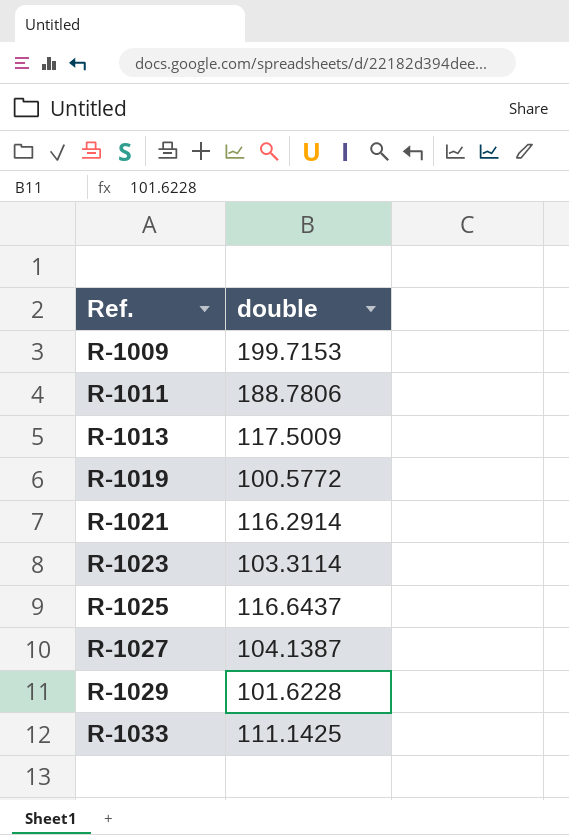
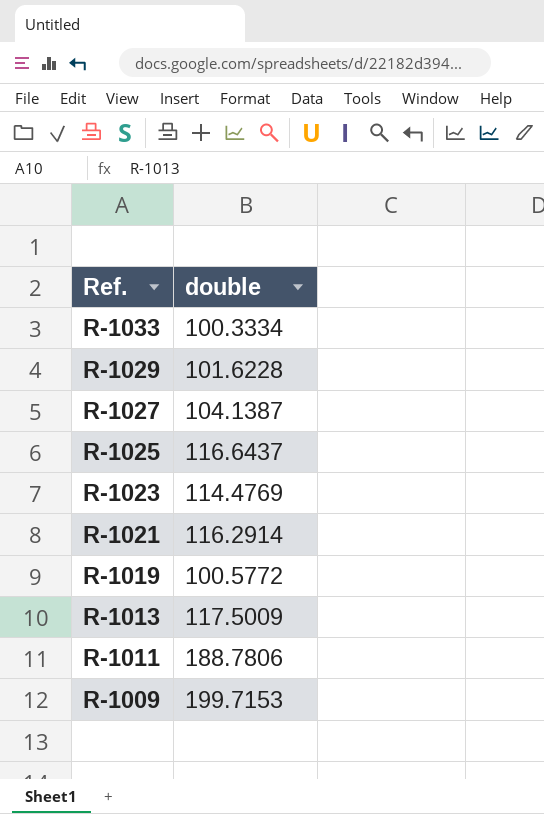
row order: Ref. ascending -> Ref. descending
R-1033 | double: 111.1425 -> 100.3334
R-1023 | double: 103.3114 -> 114.4769

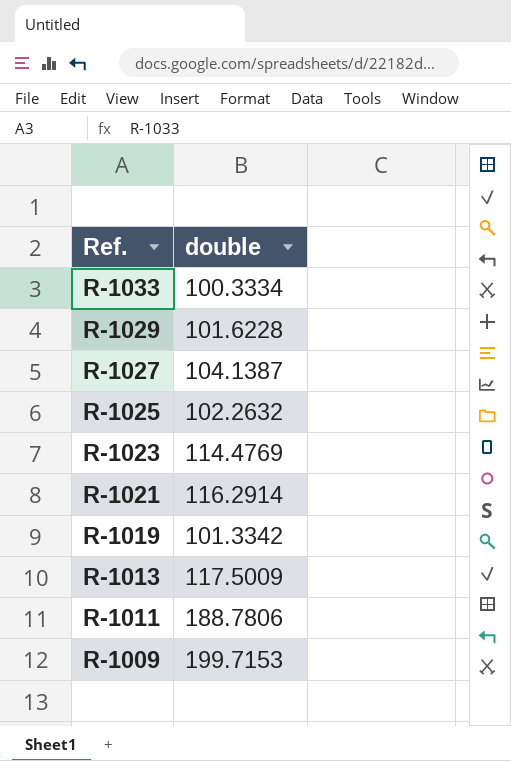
R-1025 | double: 116.6437 -> 102.2632
R-1019 | double: 100.5772 -> 101.3342

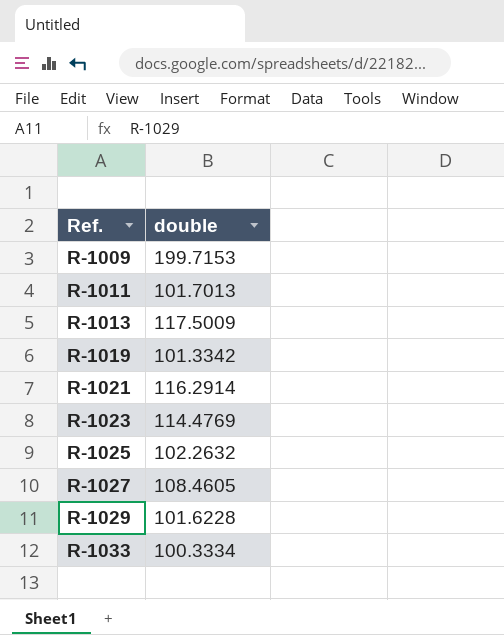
row order: Ref. descending -> Ref. ascending
R-1011 | double: 188.7806 -> 101.7013
R-1027 | double: 104.1387 -> 108.4605

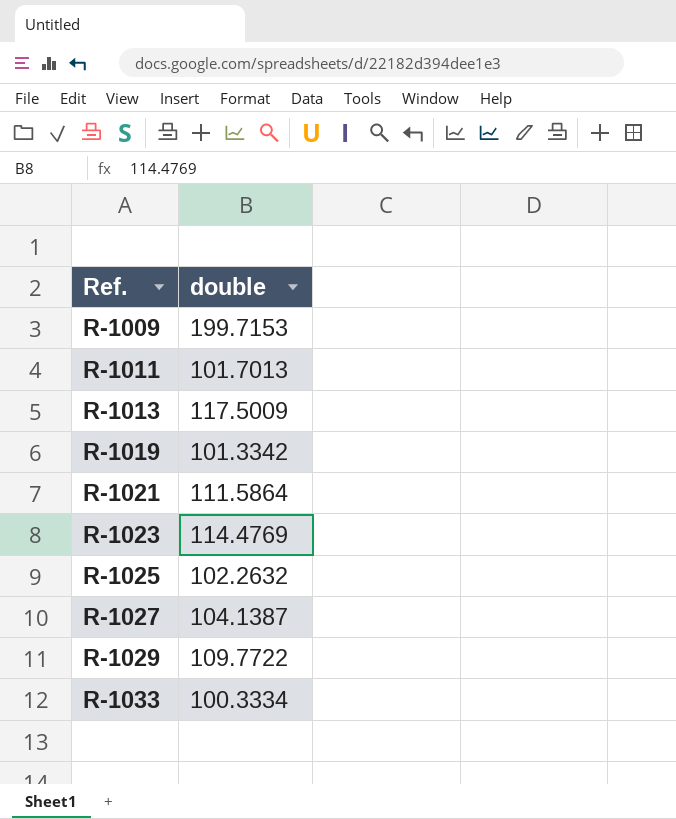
R-1021 | double: 116.2914 -> 111.5864
R-1027 | double: 108.4605 -> 104.1387
R-1029 | double: 101.6228 -> 109.7722

